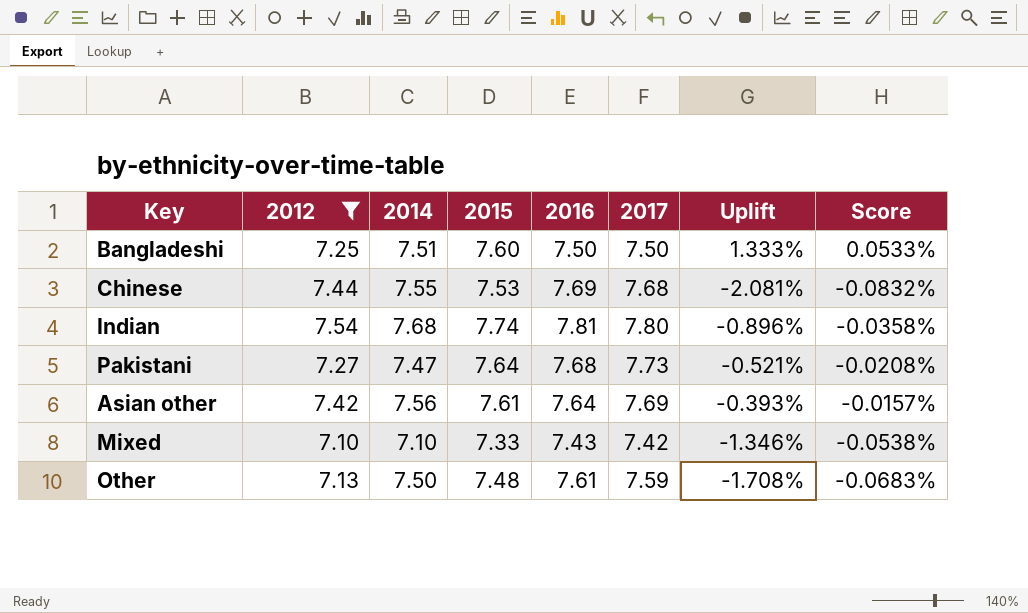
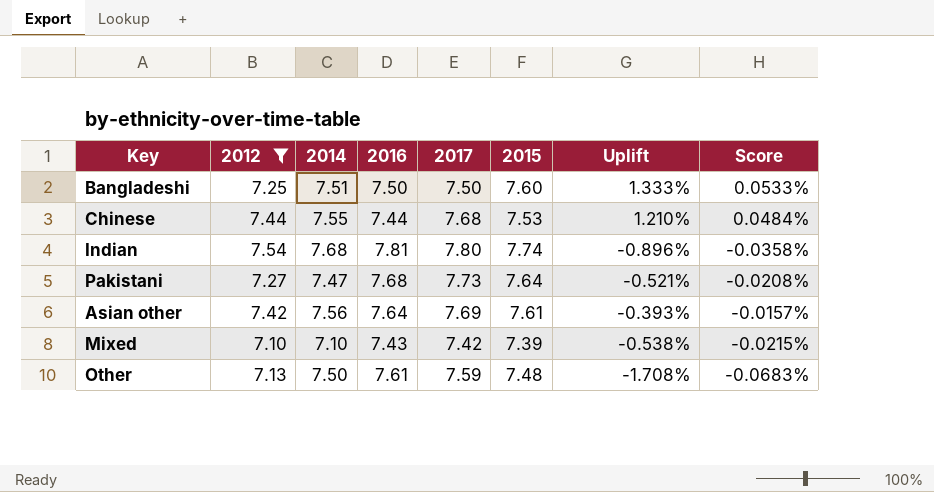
column 2015 | position: 4 -> 6
Chinese | 2016: 7.69 -> 7.44
Chinese | Uplift: -2.081% -> 1.210%
Chinese | Score: -0.0832% -> 0.0484%
Mixed | 2015: 7.33 -> 7.39
Mixed | Uplift: -1.346% -> -0.538%
Mixed | Score: -0.0538% -> -0.0215%

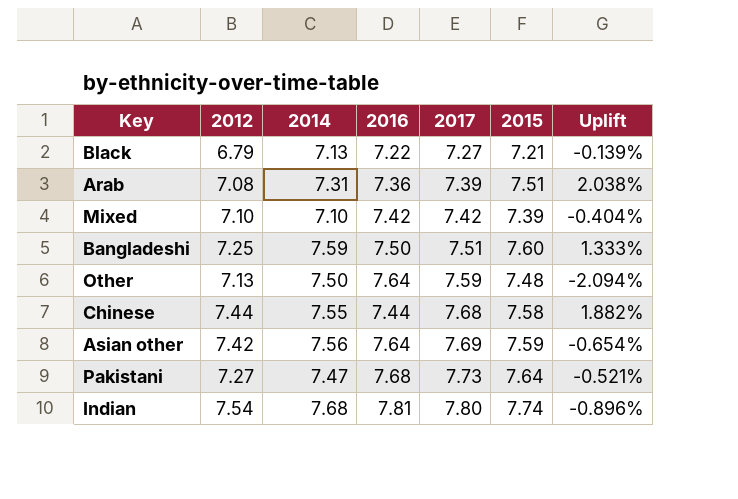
filter: 2012 >= 7.10 -> none
row order: none -> 2017 ascending
column Score | formula: [Uplift] * 0.04 -> none
Mixed | 2016: 7.43 -> 7.42
Mixed | Uplift: -0.538% -> -0.404%
Bangladeshi | 2014: 7.51 -> 7.59
Bangladeshi | 2017: 7.50 -> 7.51
Other | 2016: 7.61 -> 7.64
Other | Uplift: -1.708% -> -2.094%
Chinese | 2015: 7.53 -> 7.58
Chinese | Uplift: 1.210% -> 1.882%
Asian other | 2015: 7.61 -> 7.59
Asian other | Uplift: -0.393% -> -0.654%

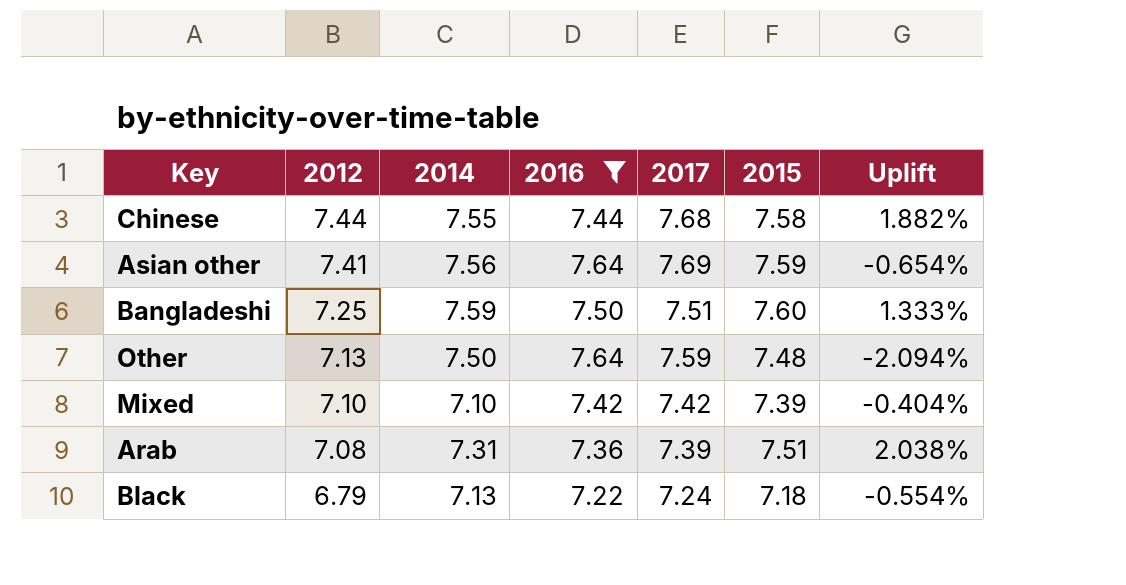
filter: none -> 2016 <= 7.64
row order: 2017 ascending -> 2012 descending
Asian other | 2012: 7.42 -> 7.41
Black | 2017: 7.27 -> 7.24
Black | 2015: 7.21 -> 7.18
Black | Uplift: -0.139% -> -0.554%

